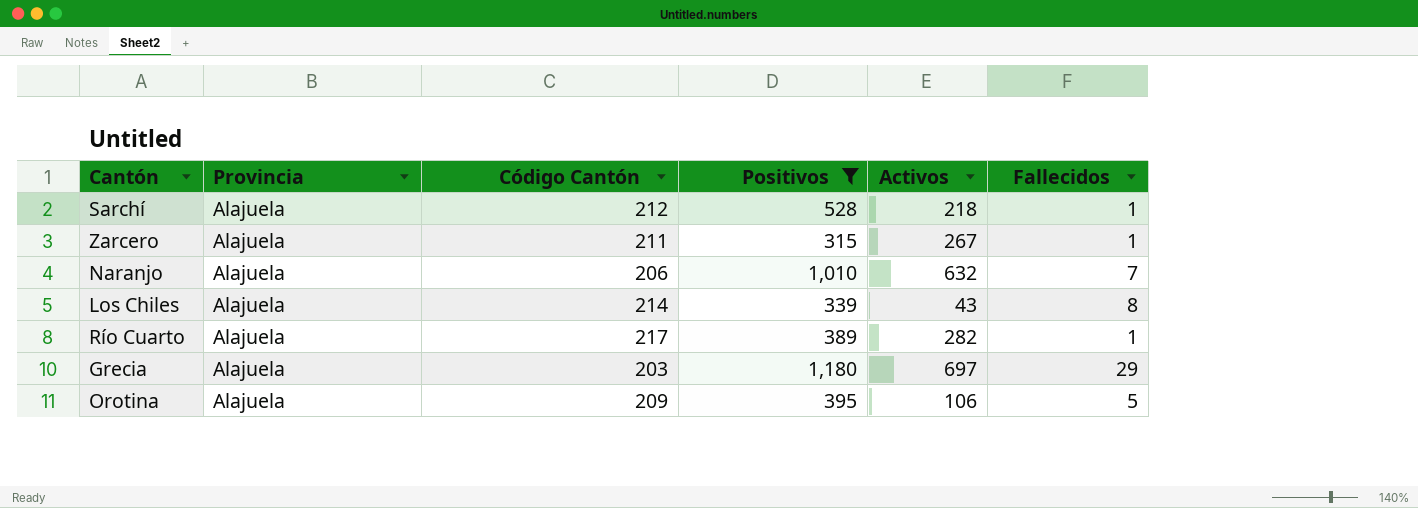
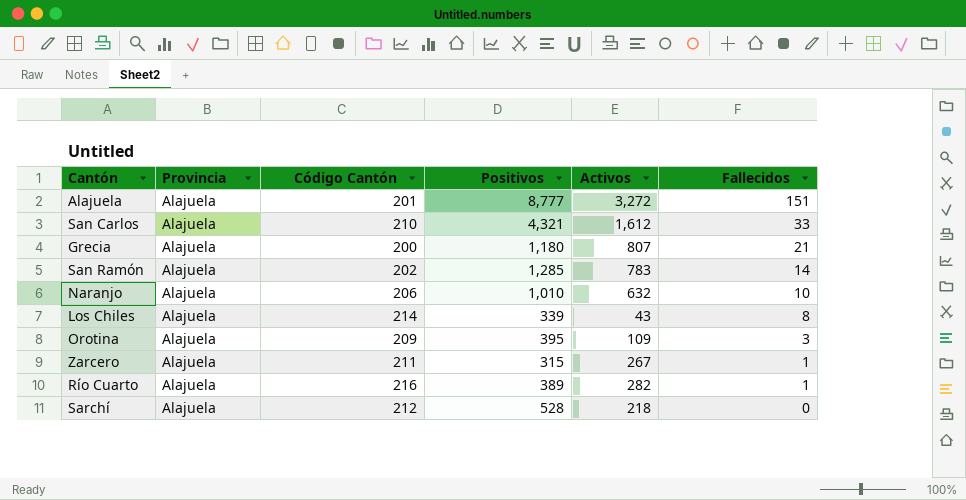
filter: Positivos <= 1,180 -> none
row order: none -> Fallecidos descending
Grecia | Código Cantón: 203 -> 200
Grecia | Activos: 697 -> 807
Grecia | Fallecidos: 29 -> 21
Naranjo | Fallecidos: 7 -> 10
Orotina | Activos: 106 -> 109
Orotina | Fallecidos: 5 -> 3
Río Cuarto | Código Cantón: 217 -> 216
Sarchí | Fallecidos: 1 -> 0

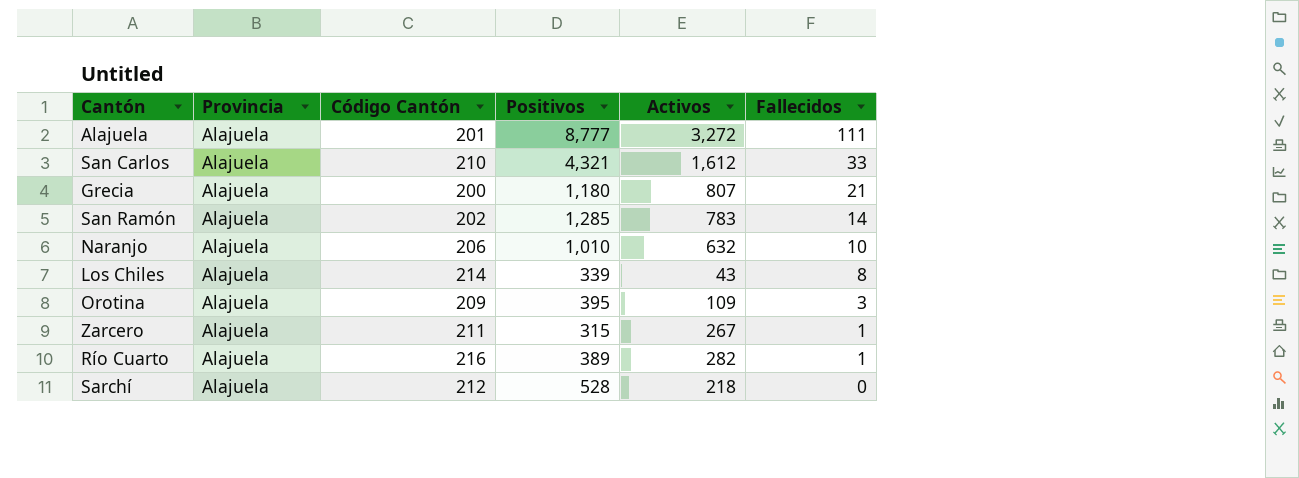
Alajuela | Fallecidos: 151 -> 111

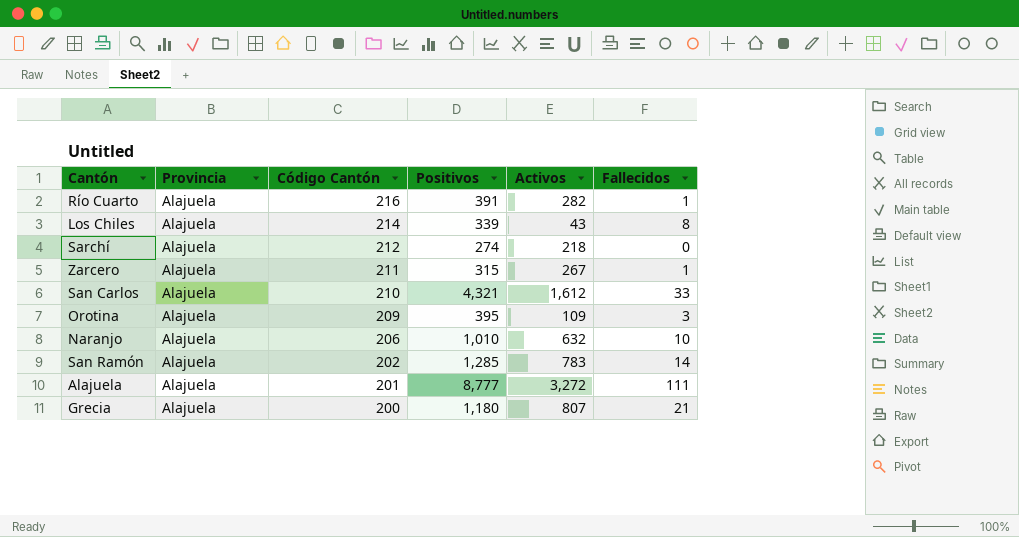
row order: Fallecidos descending -> Código Cantón descending
Río Cuarto | Positivos: 389 -> 391
Sarchí | Positivos: 528 -> 274

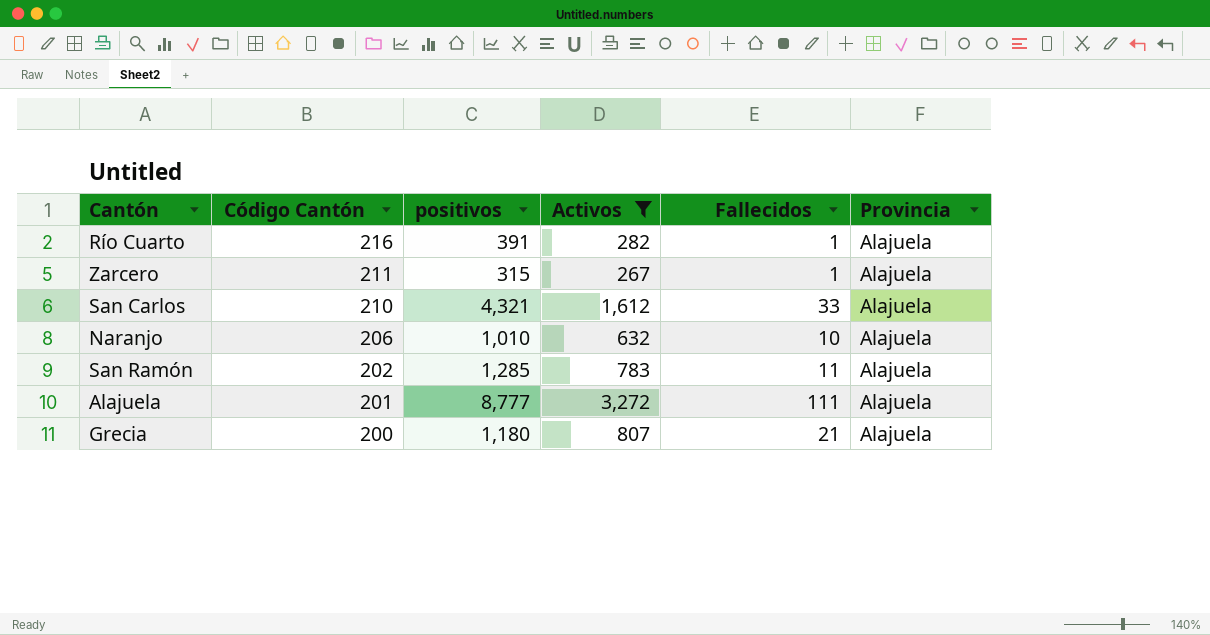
filter: none -> Activos >= 267
column name: Positivos -> positivos
column Provincia | position: 2 -> 6
San Ramón | Fallecidos: 14 -> 11

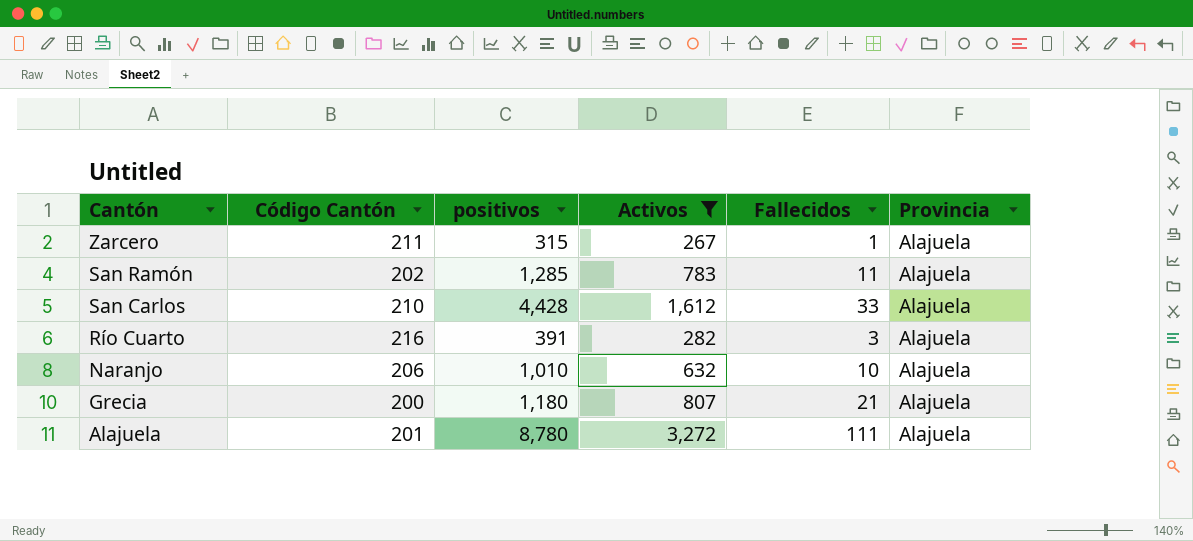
row order: Código Cantón descending -> Cantón descending
San Carlos | positivos: 4,321 -> 4,428
Río Cuarto | Fallecidos: 1 -> 3
Alajuela | positivos: 8,777 -> 8,780

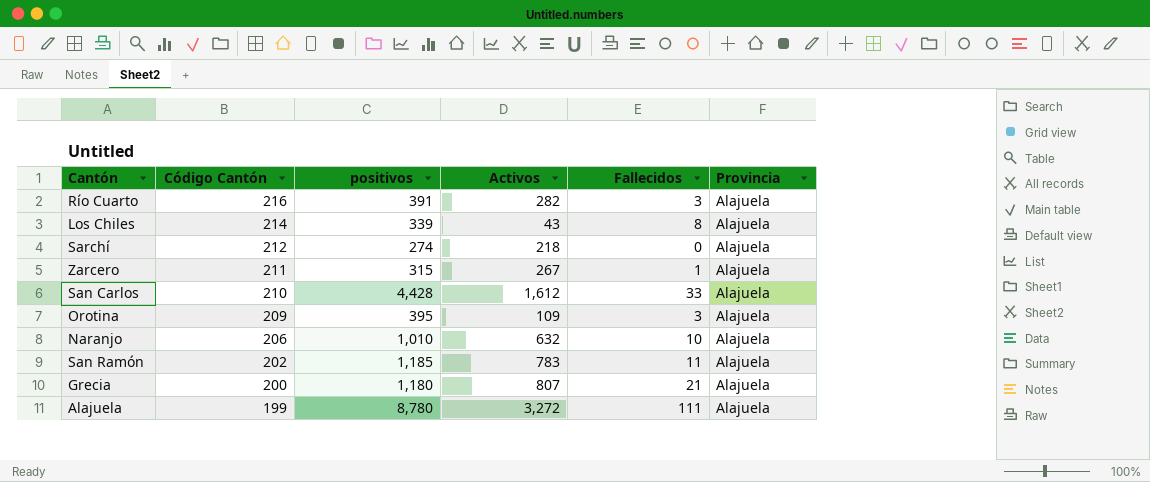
filter: Activos >= 267 -> none
row order: Cantón descending -> Código Cantón descending
San Ramón | positivos: 1,285 -> 1,185
Alajuela | Código Cantón: 201 -> 199

